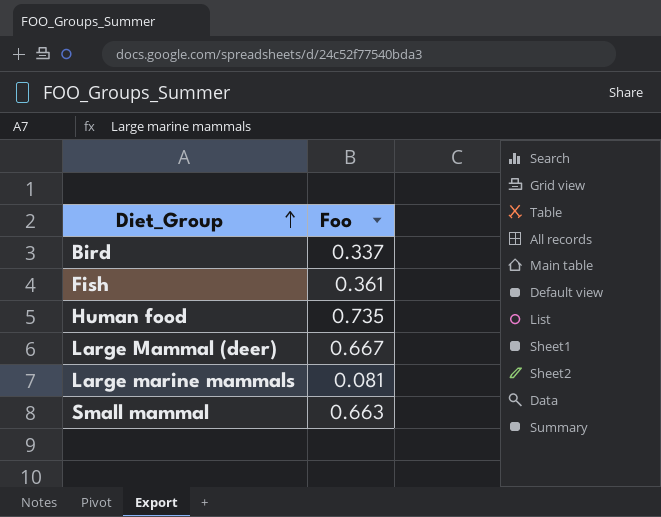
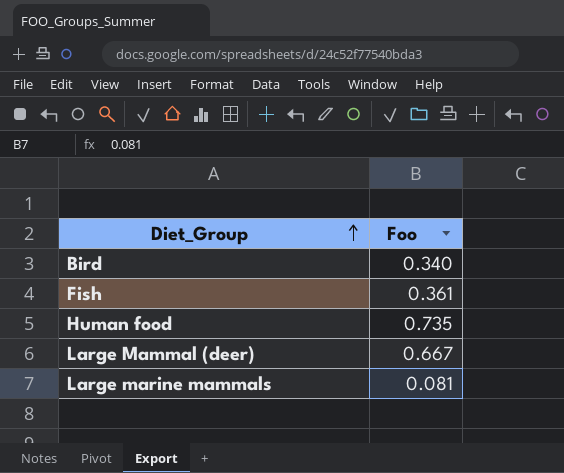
row Small mammal: 0.663 -> none
Bird | Foo: 0.337 -> 0.340

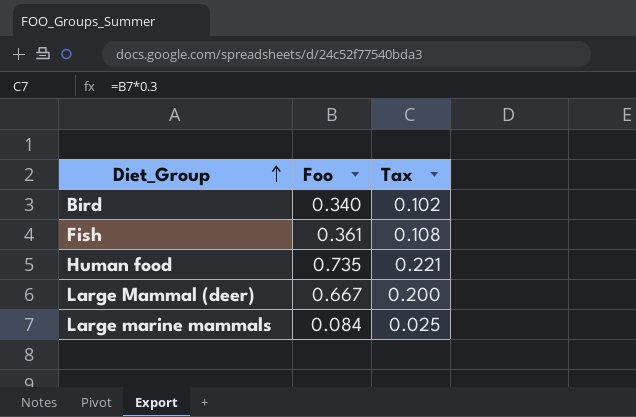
column Tax | formula: none -> [Foo] * 0.3
Large marine mammals | Foo: 0.081 -> 0.084

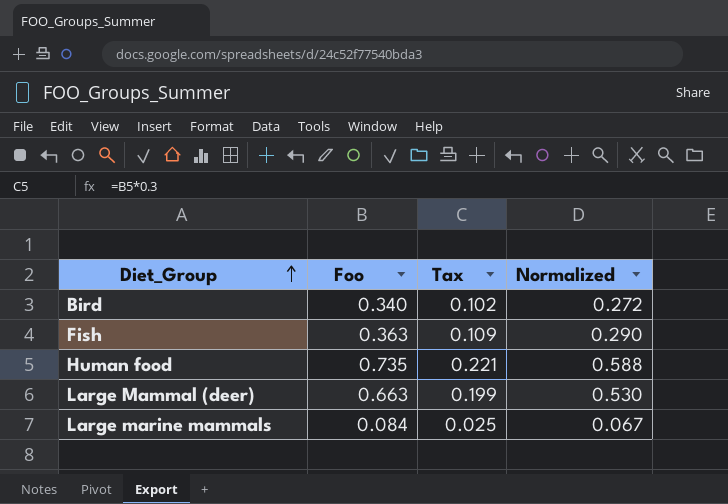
column Normalized | formula: none -> [Foo] * 0.8
Fish | Foo: 0.361 -> 0.363
Fish | Tax: 0.108 -> 0.109
Large Mammal (deer) | Foo: 0.667 -> 0.663
Large Mammal (deer) | Tax: 0.200 -> 0.199

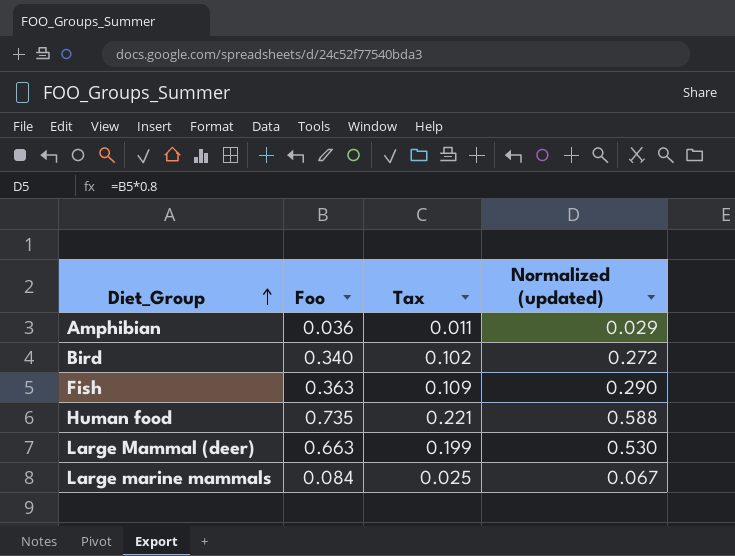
column name: Normalized -> Normalized (updated)
row Amphibian: none -> 0.036 | 0.011 | 0.029

